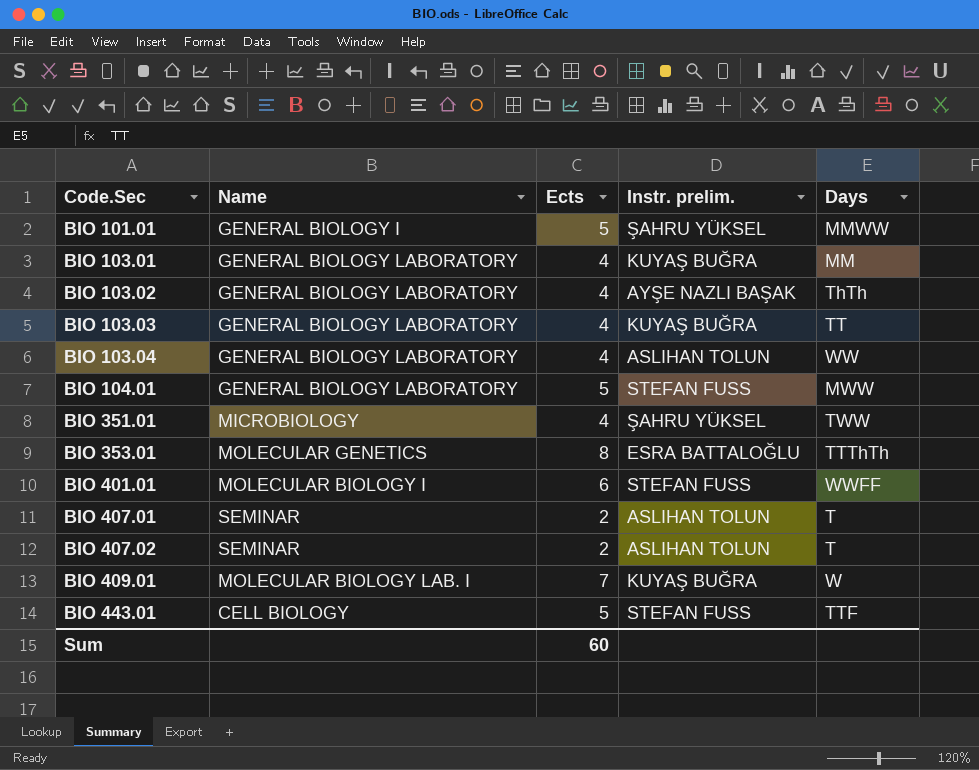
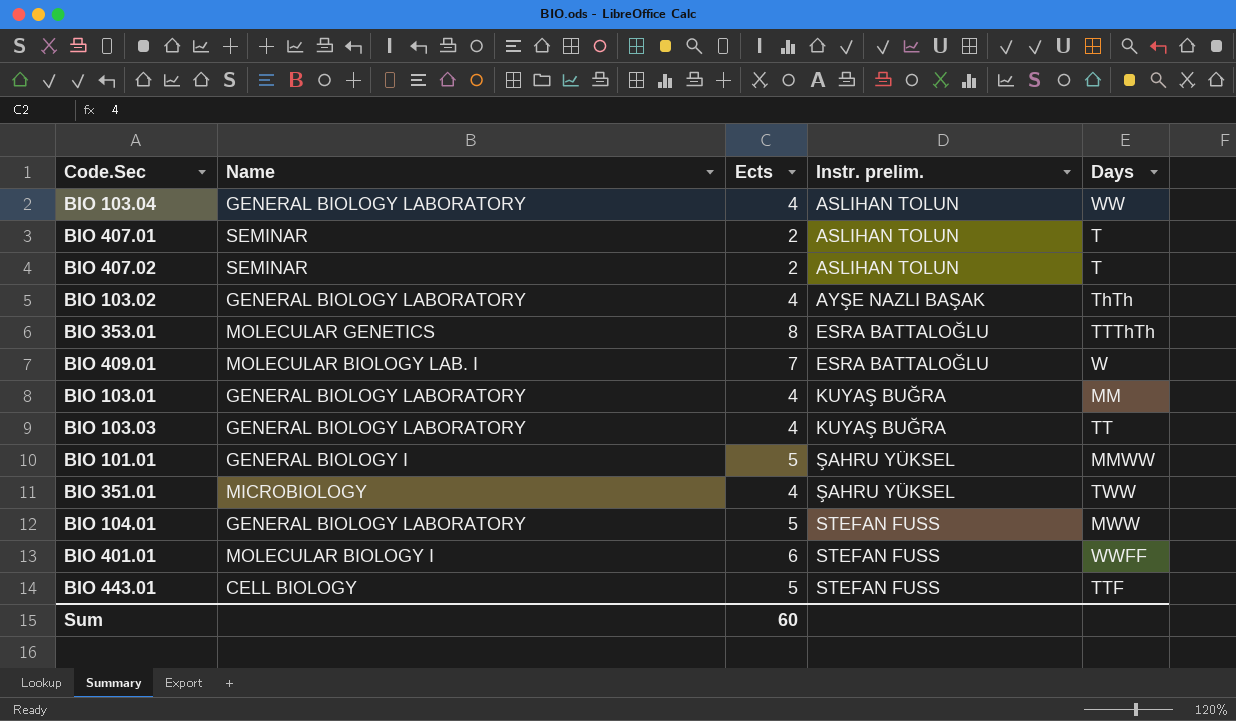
row order: Code.Sec ascending -> Instr. prelim. ascending
BIO 409.01 | Instr. prelim.: KUYAŞ BUĞRA -> ESRA BATTALOĞLU

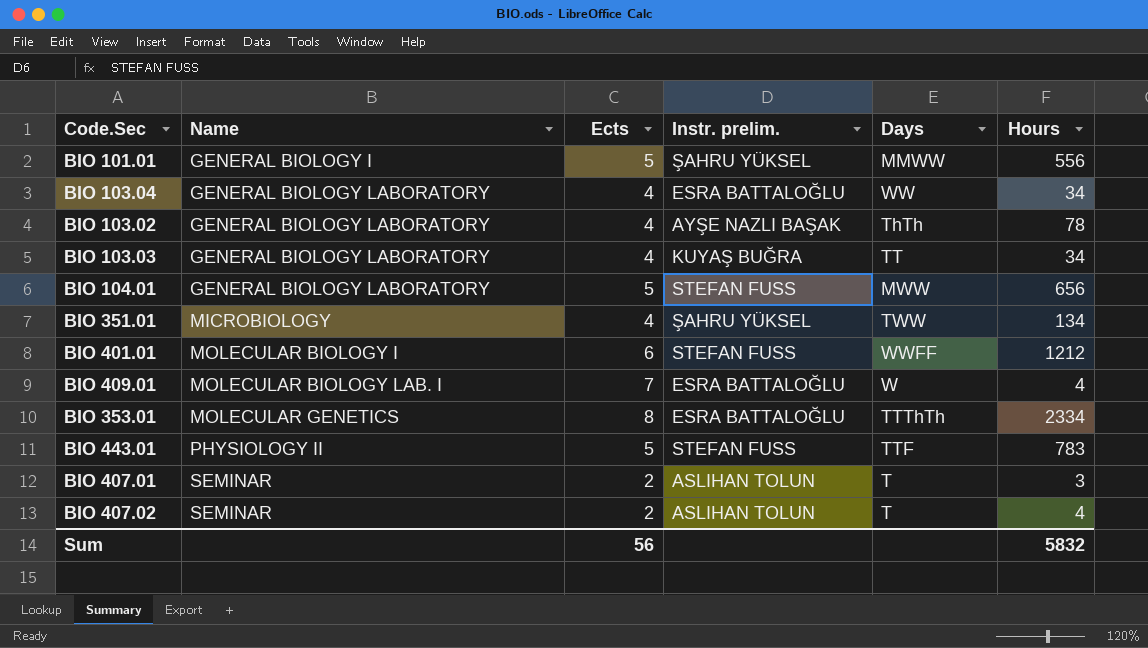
row order: Instr. prelim. ascending -> Name ascending
column Hours | position: none -> 6
row BIO 103.01: GENERAL BIOLOGY LABORATORY | 4 | KUYAŞ BUĞRA | MM -> none
BIO 103.04 | Instr. prelim.: ASLIHAN TOLUN -> ESRA BATTALOĞLU
BIO 443.01 | Name: CELL BIOLOGY -> PHYSIOLOGY II
Sum | Ects: 60 -> 56

